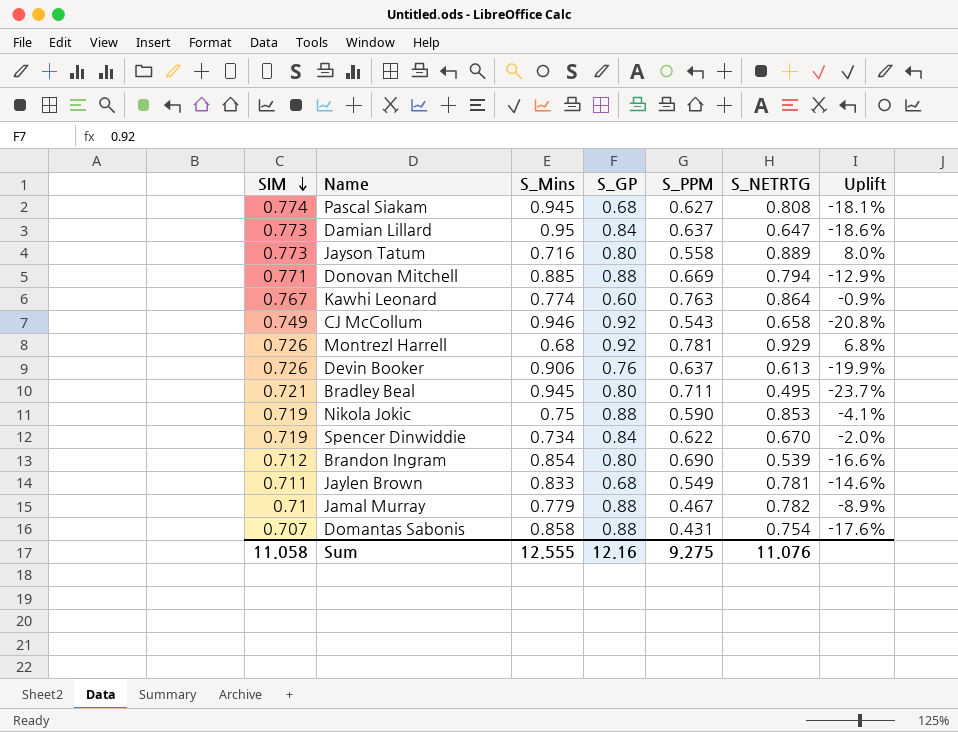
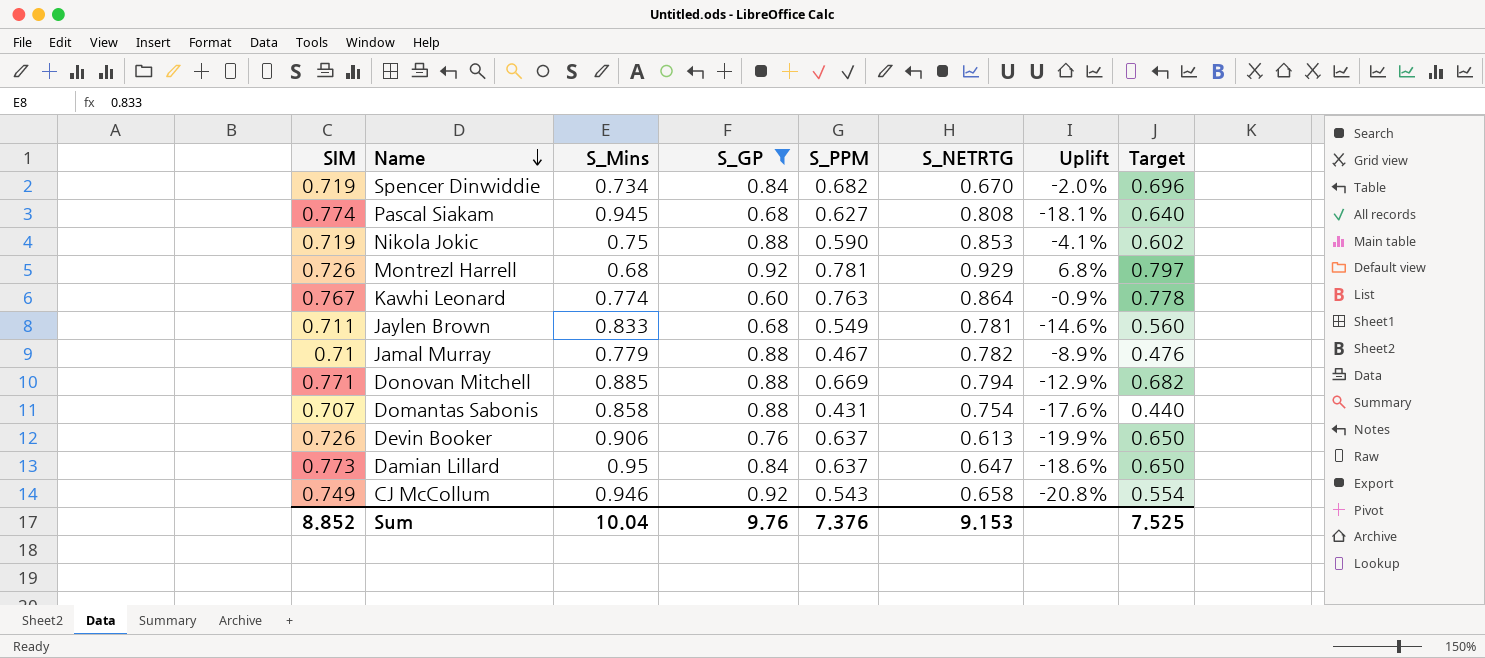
filter: none -> S_GP != 0.80
row order: SIM descending -> Name descending
column Target | formula: none -> [S_PPM] * 1.02
Spencer Dinwiddie | S_PPM: 0.622 -> 0.682
Sum | SIM: 11.058 -> 8.852
Sum | S_Mins: 12.555 -> 10.04
Sum | S_GP: 12.16 -> 9.76
Sum | S_PPM: 9.275 -> 7.376
Sum | S_NETRTG: 11.076 -> 9.153

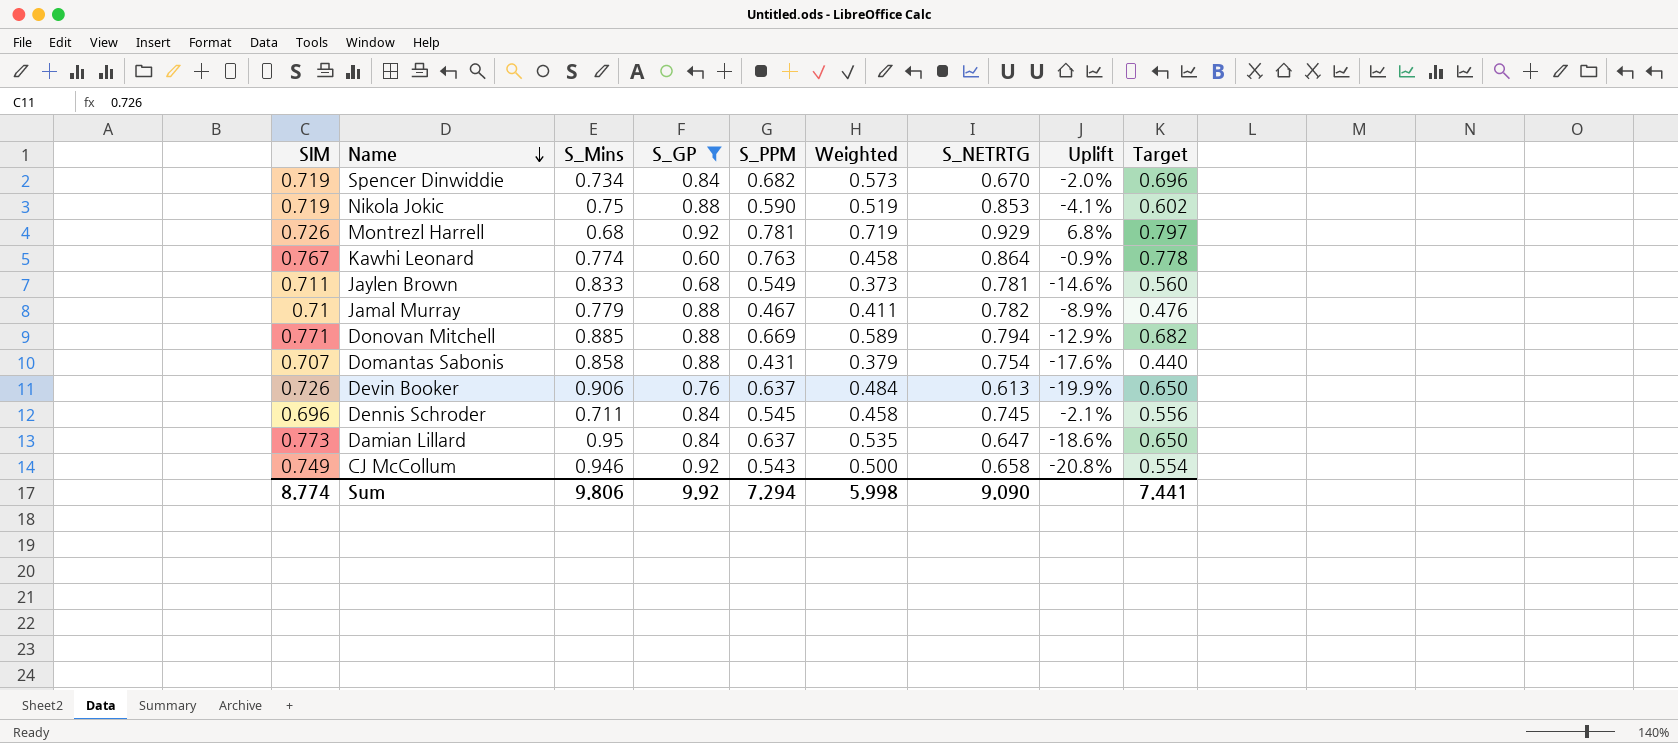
column Weighted | formula: none -> [S_GP] * [S_PPM]
row Pascal Siakam: 0.774 | 0.945 | 0.68 | 0.627 | 0.808 | -18.1% | 0.640 -> none
row Dennis Schroder: none -> 0.696 | 0.711 | 0.84 | 0.545 | 0.458 | 0.745 | -2.1% | 0.556
Sum | SIM: 8.852 -> 8.774
Sum | S_Mins: 10.04 -> 9.806
Sum | S_GP: 9.76 -> 9.92
Sum | S_PPM: 7.376 -> 7.294
Sum | S_NETRTG: 9.153 -> 9.090
Sum | Target: 7.525 -> 7.441

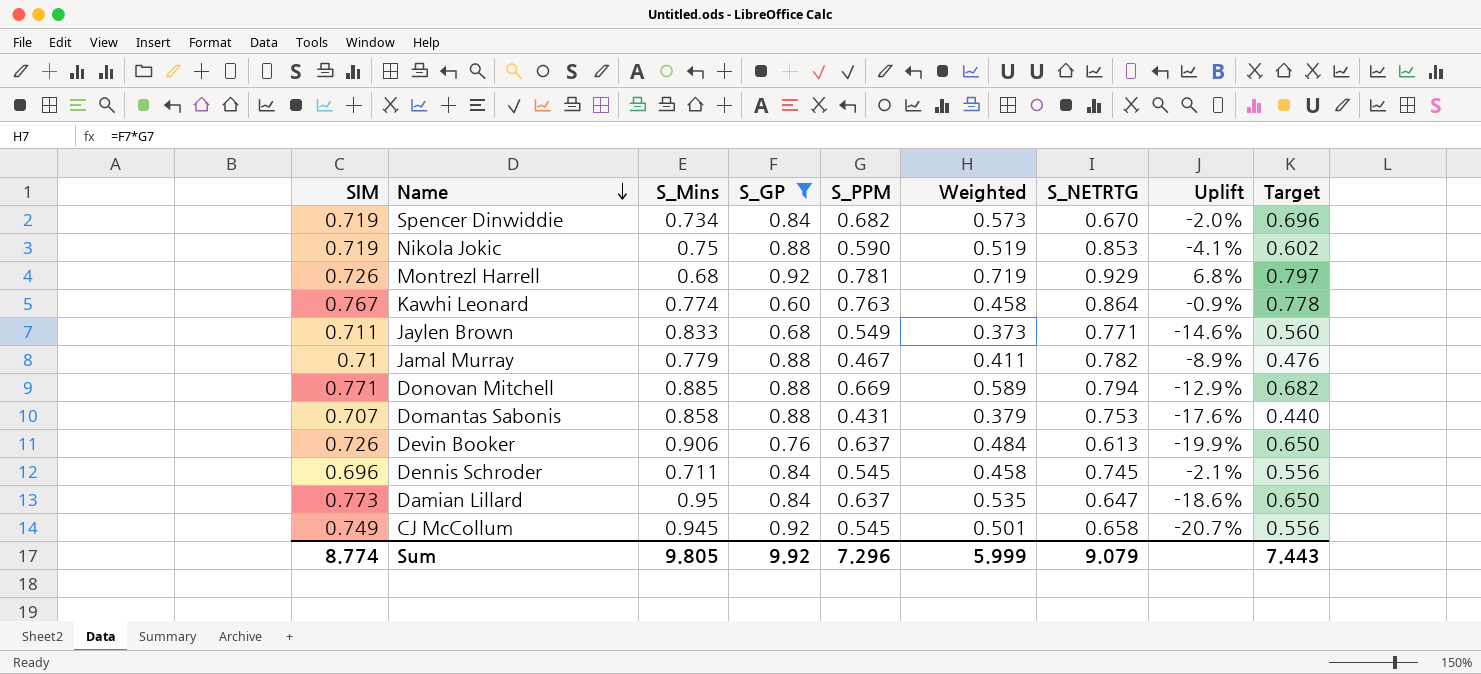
Jaylen Brown | S_NETRTG: 0.781 -> 0.771
Domantas Sabonis | S_NETRTG: 0.754 -> 0.753
CJ McCollum | S_Mins: 0.946 -> 0.945
CJ McCollum | S_PPM: 0.543 -> 0.545
CJ McCollum | Weighted: 0.500 -> 0.501
CJ McCollum | Uplift: -20.8% -> -20.7%
CJ McCollum | Target: 0.554 -> 0.556
Sum | S_Mins: 9.806 -> 9.805
Sum | S_PPM: 7.294 -> 7.296
Sum | Weighted: 5.998 -> 5.999
Sum | S_NETRTG: 9.090 -> 9.079
Sum | Target: 7.441 -> 7.443

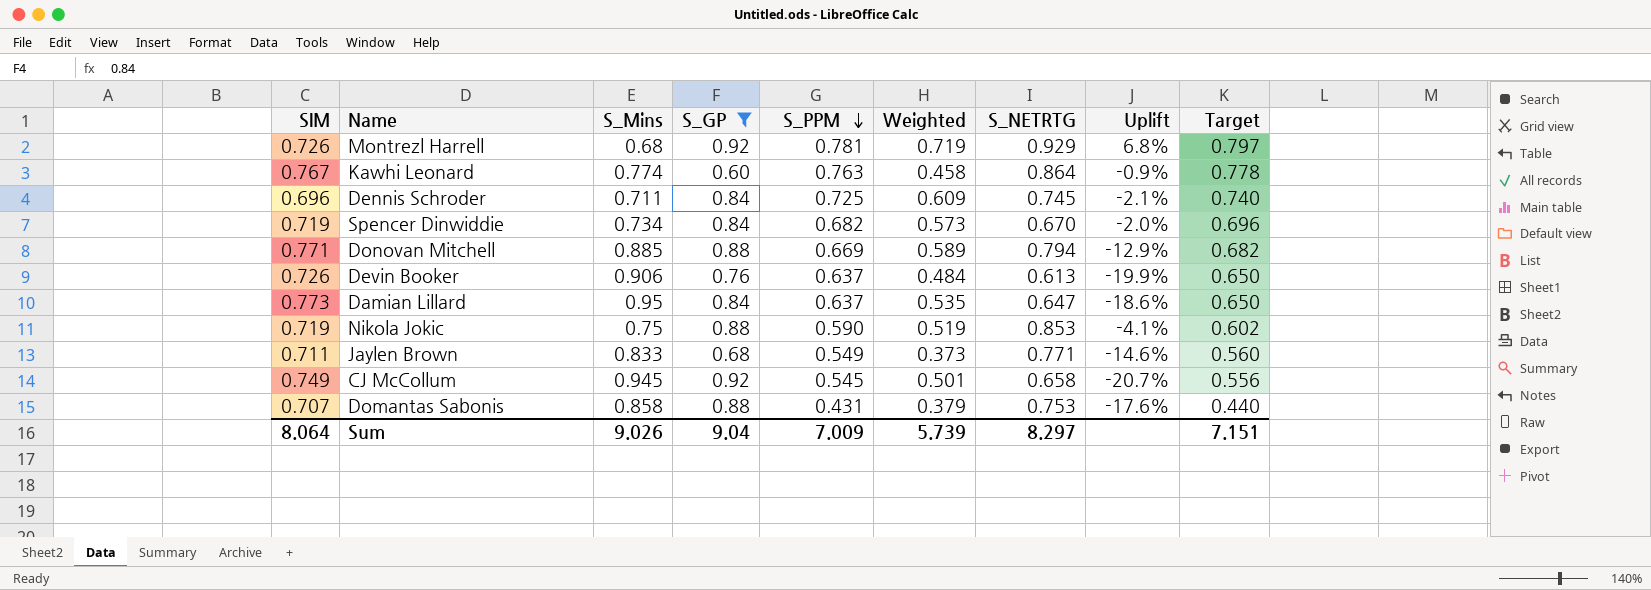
row order: Name descending -> S_PPM descending
row Jamal Murray: 0.71 | 0.779 | 0.88 | 0.467 | 0.411 | 0.782 | -8.9% | 0.476 -> none
Dennis Schroder | S_PPM: 0.545 -> 0.725
Dennis Schroder | Weighted: 0.458 -> 0.609
Dennis Schroder | Target: 0.556 -> 0.740
Sum | SIM: 8.774 -> 8.064
Sum | S_Mins: 9.805 -> 9.026
Sum | S_GP: 9.92 -> 9.04
Sum | S_PPM: 7.296 -> 7.009
Sum | Weighted: 5.999 -> 5.739
Sum | S_NETRTG: 9.079 -> 8.297
Sum | Target: 7.443 -> 7.151

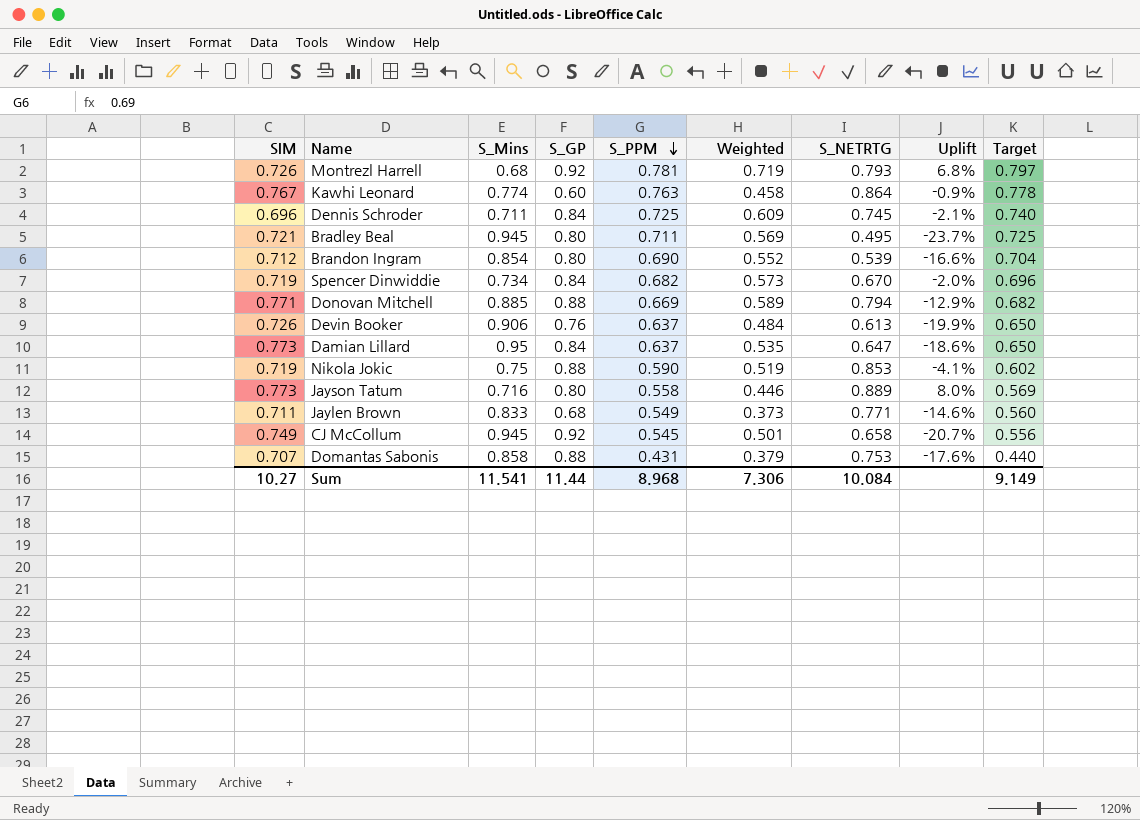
filter: S_GP != 0.80 -> none
Montrezl Harrell | S_NETRTG: 0.929 -> 0.793
Sum | SIM: 8.064 -> 10.27
Sum | S_Mins: 9.026 -> 11.541
Sum | S_GP: 9.04 -> 11.44
Sum | S_PPM: 7.009 -> 8.968
Sum | Weighted: 5.739 -> 7.306
Sum | S_NETRTG: 8.297 -> 10.084
Sum | Target: 7.151 -> 9.149

